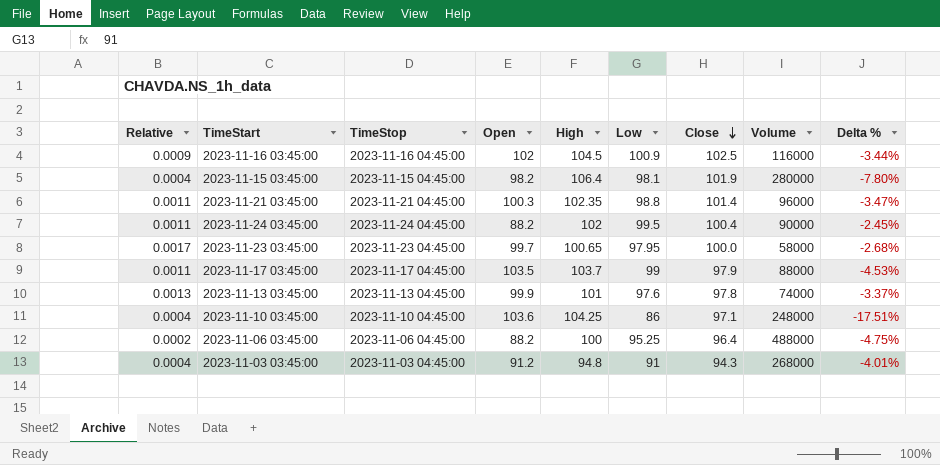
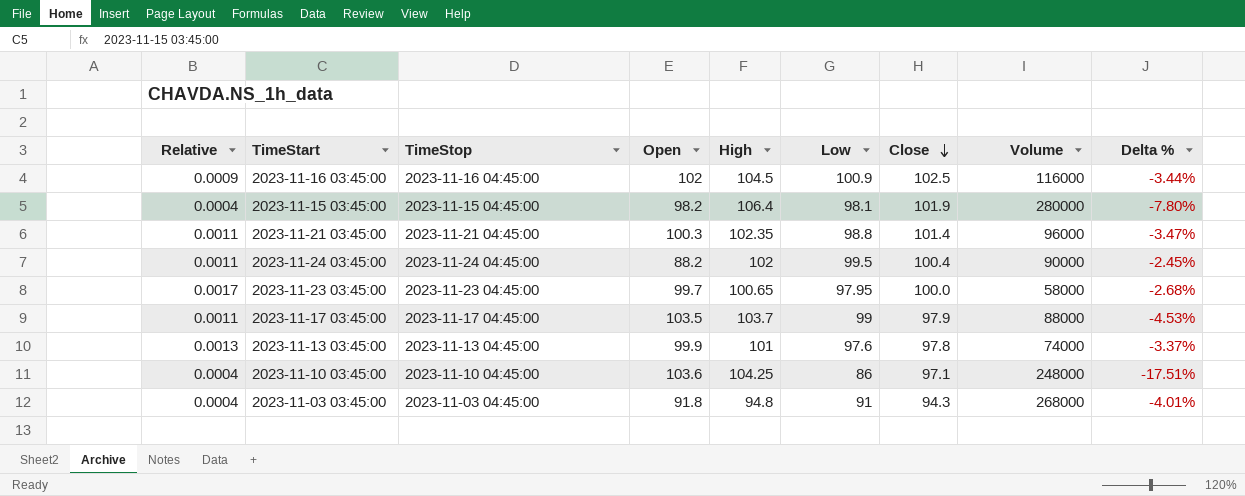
row 2023-11-06 03:45:00: 0.0002 | 2023-11-06 04:45:00 | 88.2 | 100 | 95.25 | 96.4 | 488000 | -4.75% -> none
2023-11-03 03:45:00 | Open: 91.2 -> 91.8

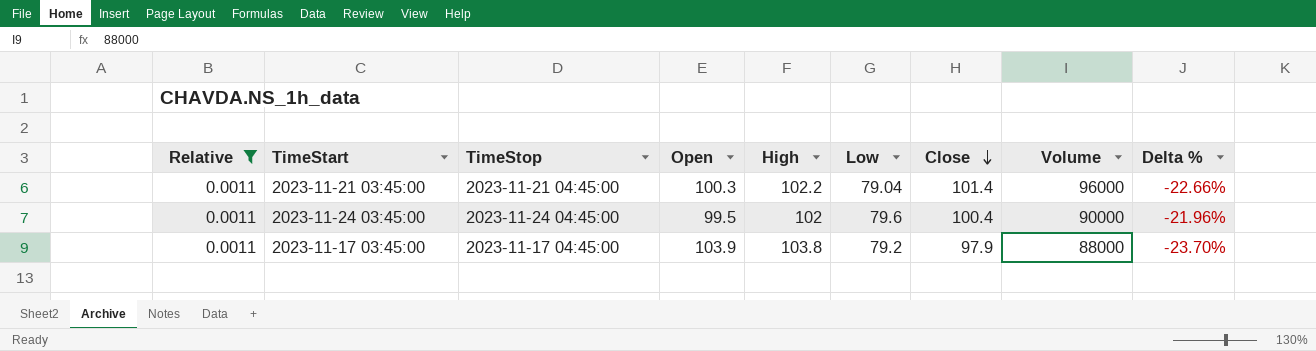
filter: none -> Relative = 0.0011
2023-11-21 03:45:00 | High: 102.35 -> 102.2
2023-11-21 03:45:00 | Low: 98.8 -> 79.04
2023-11-21 03:45:00 | Delta %: -3.47% -> -22.66%
2023-11-24 03:45:00 | Open: 88.2 -> 99.5
2023-11-24 03:45:00 | Low: 99.5 -> 79.6
2023-11-24 03:45:00 | Delta %: -2.45% -> -21.96%
2023-11-17 03:45:00 | Open: 103.5 -> 103.9
2023-11-17 03:45:00 | High: 103.7 -> 103.8
2023-11-17 03:45:00 | Low: 99 -> 79.2
2023-11-17 03:45:00 | Delta %: -4.53% -> -23.70%

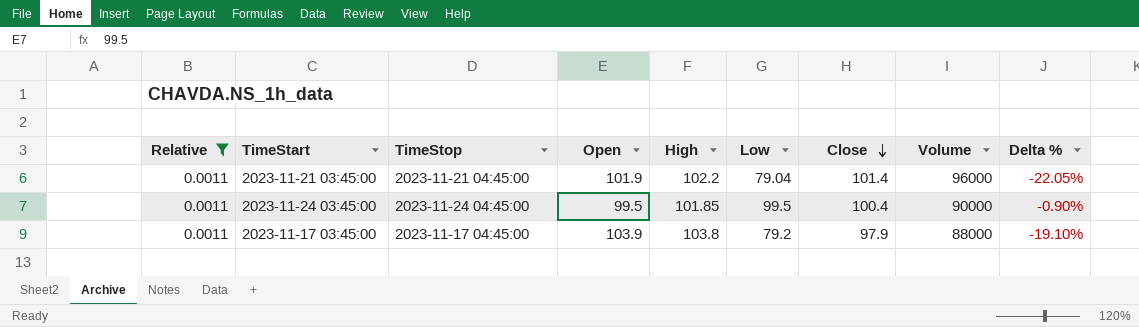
column Delta % | formula: ([Low] - [High]) / [High] -> ([Low] - [Close]) / [Close]
2023-11-21 03:45:00 | Open: 100.3 -> 101.9
2023-11-24 03:45:00 | High: 102 -> 101.85
2023-11-24 03:45:00 | Low: 79.6 -> 99.5

